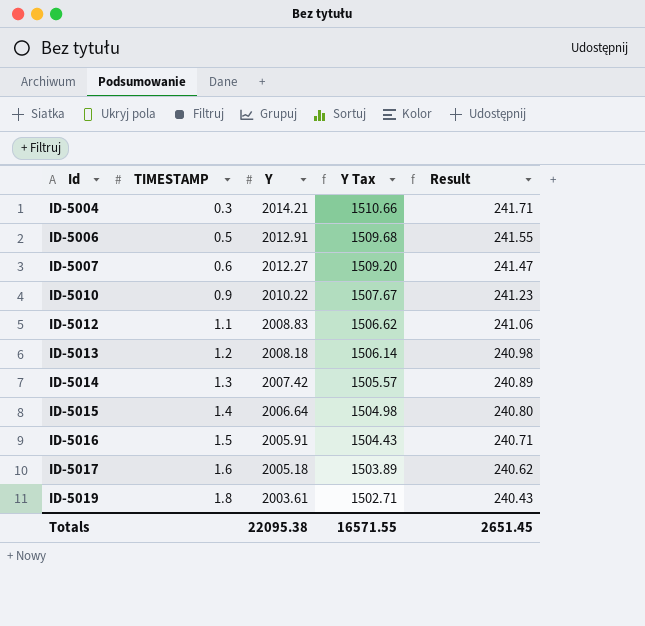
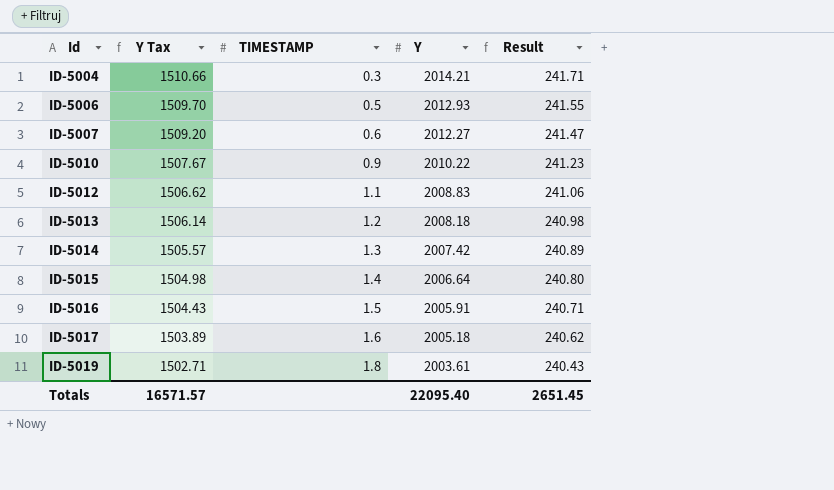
column Y Tax | position: 4 -> 2
ID-5006 | Y Tax: 1509.68 -> 1509.70
ID-5006 | Y: 2012.91 -> 2012.93
Totals | Y Tax: 16571.55 -> 16571.57
Totals | Y: 22095.38 -> 22095.40

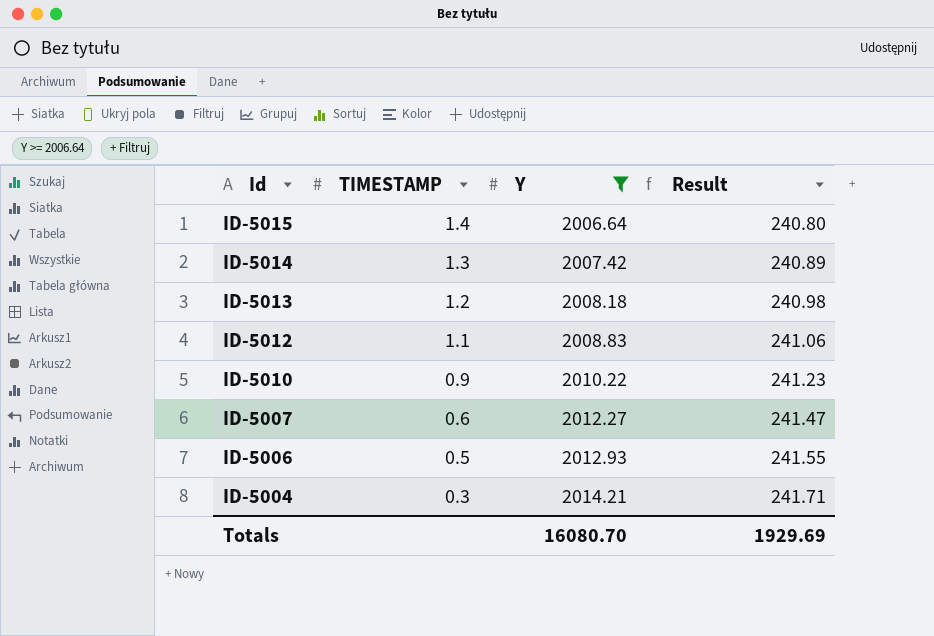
filter: none -> Y >= 2006.64
row order: Id ascending -> Id descending
column Y Tax | formula: [Y] * 0.75 -> none
Totals | Y: 22095.40 -> 16080.70
Totals | Result: 2651.45 -> 1929.69

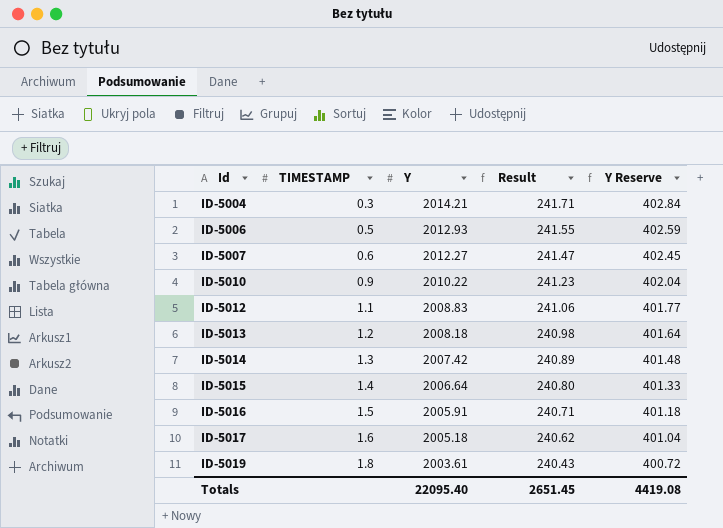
filter: Y >= 2006.64 -> none
row order: Id descending -> Id ascending
column Y Reserve | formula: none -> [Y] * 0.2
Totals | Y: 16080.70 -> 22095.40
Totals | Result: 1929.69 -> 2651.45

